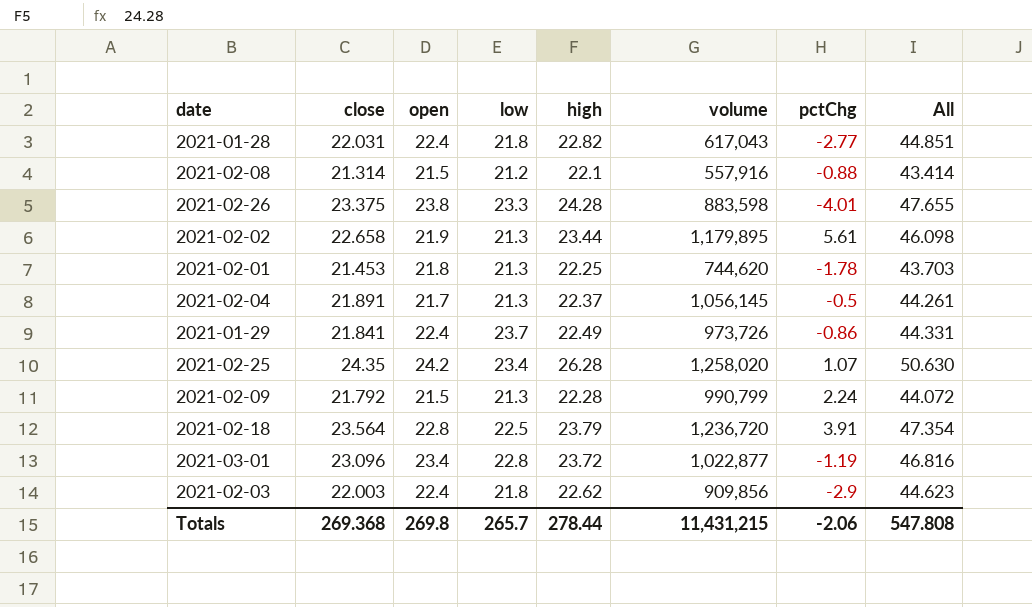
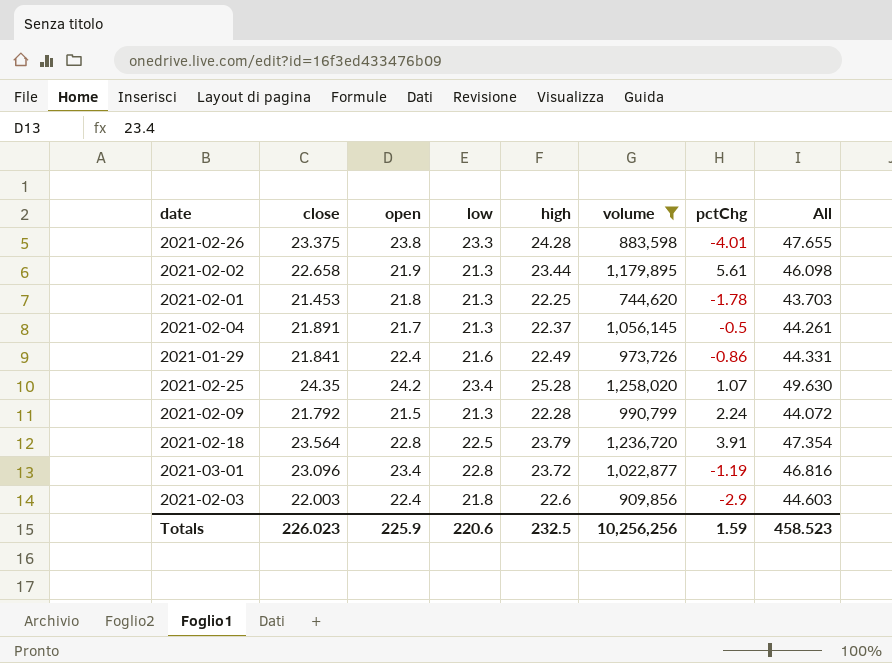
filter: none -> volume >= 744,620
2021-01-29 | low: 23.7 -> 21.6
2021-02-25 | high: 26.28 -> 25.28
2021-02-25 | All: 50.630 -> 49.630
2021-02-03 | high: 22.62 -> 22.6
2021-02-03 | All: 44.623 -> 44.603
Totals | close: 269.368 -> 226.023
Totals | open: 269.8 -> 225.9
Totals | low: 265.7 -> 220.6
Totals | high: 278.44 -> 232.5
Totals | volume: 11,431,215 -> 10,256,256
Totals | pctChg: -2.06 -> 1.59
Totals | All: 547.808 -> 458.523

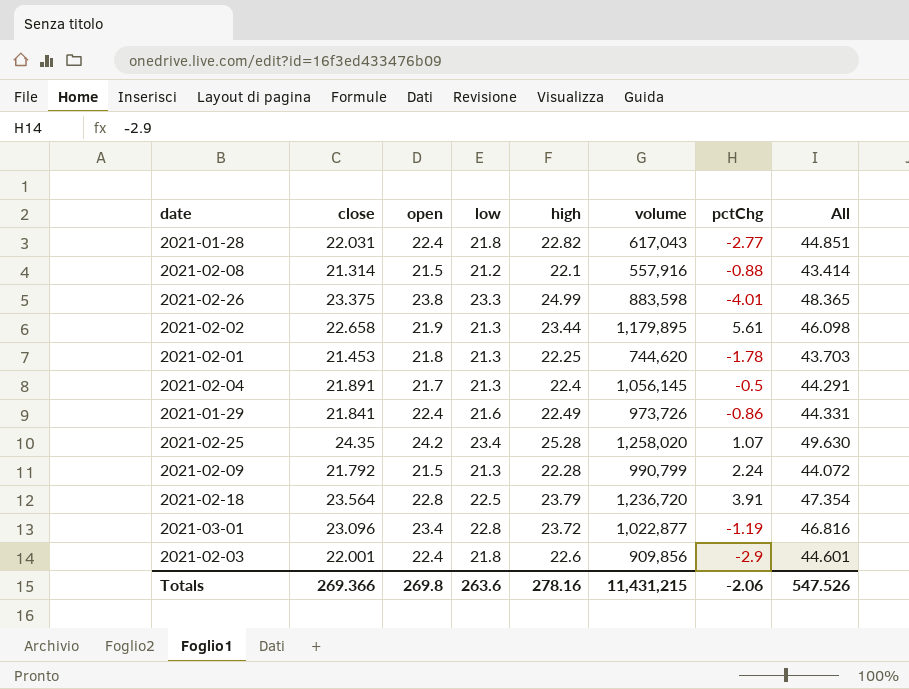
filter: volume >= 744,620 -> none
2021-02-26 | high: 24.28 -> 24.99
2021-02-26 | All: 47.655 -> 48.365
2021-02-04 | high: 22.37 -> 22.4
2021-02-04 | All: 44.261 -> 44.291
2021-02-03 | close: 22.003 -> 22.001
2021-02-03 | All: 44.603 -> 44.601
Totals | close: 226.023 -> 269.366
Totals | open: 225.9 -> 269.8
Totals | low: 220.6 -> 263.6
Totals | high: 232.5 -> 278.16
Totals | volume: 10,256,256 -> 11,431,215
Totals | pctChg: 1.59 -> -2.06
Totals | All: 458.523 -> 547.526

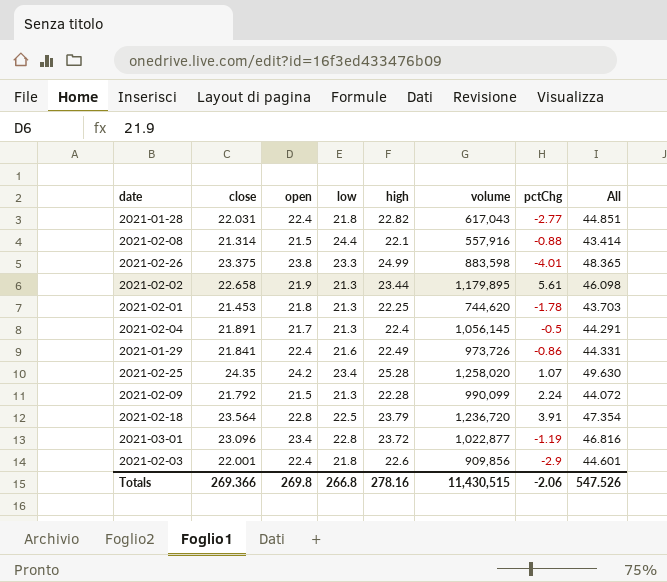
2021-02-08 | low: 21.2 -> 24.4
2021-02-09 | volume: 990,799 -> 990,099
Totals | low: 263.6 -> 266.8
Totals | volume: 11,431,215 -> 11,430,515

